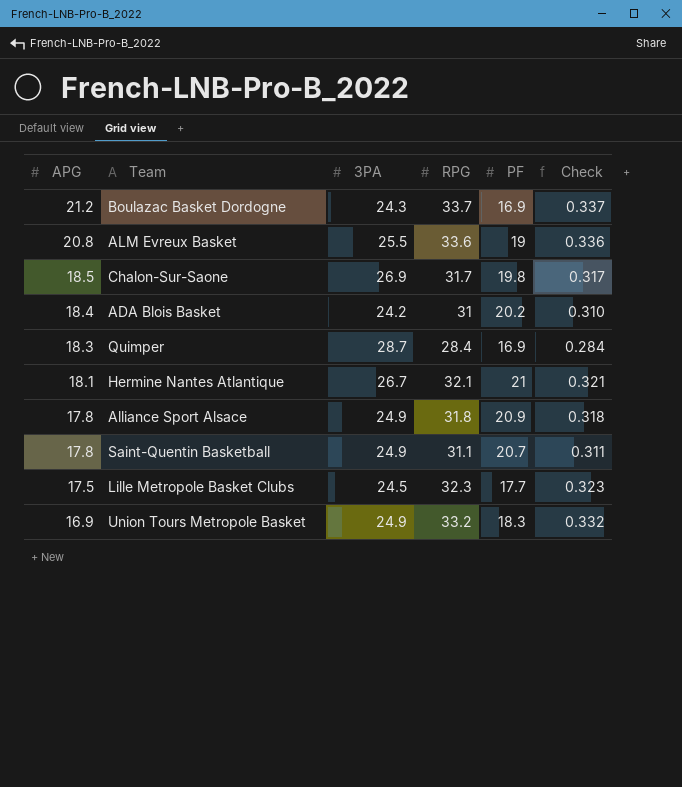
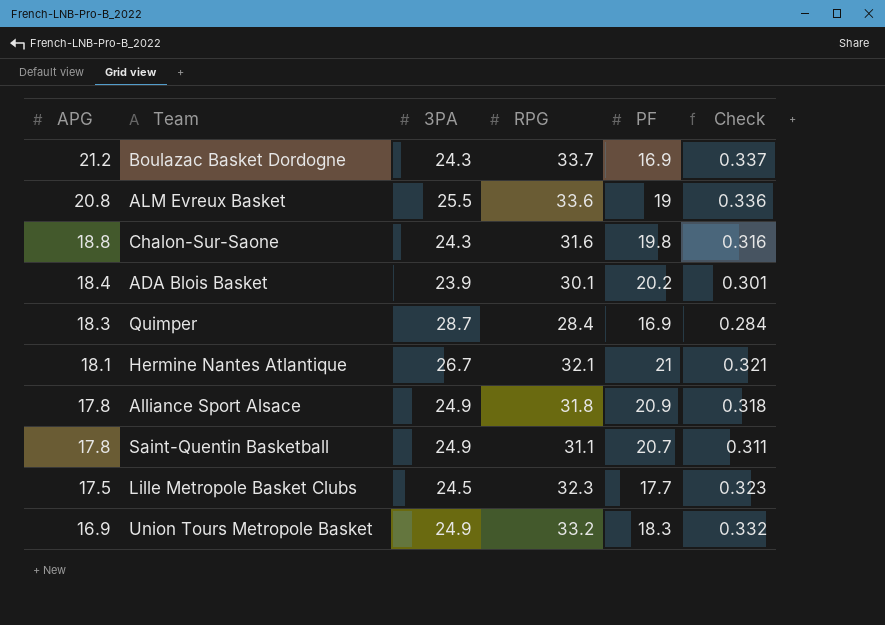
Chalon-Sur-Saone | APG: 18.5 -> 18.8
Chalon-Sur-Saone | 3PA: 26.9 -> 24.3
Chalon-Sur-Saone | RPG: 31.7 -> 31.6
Chalon-Sur-Saone | Check: 0.317 -> 0.316
ADA Blois Basket | 3PA: 24.2 -> 23.9
ADA Blois Basket | RPG: 31 -> 30.1
ADA Blois Basket | Check: 0.310 -> 0.301

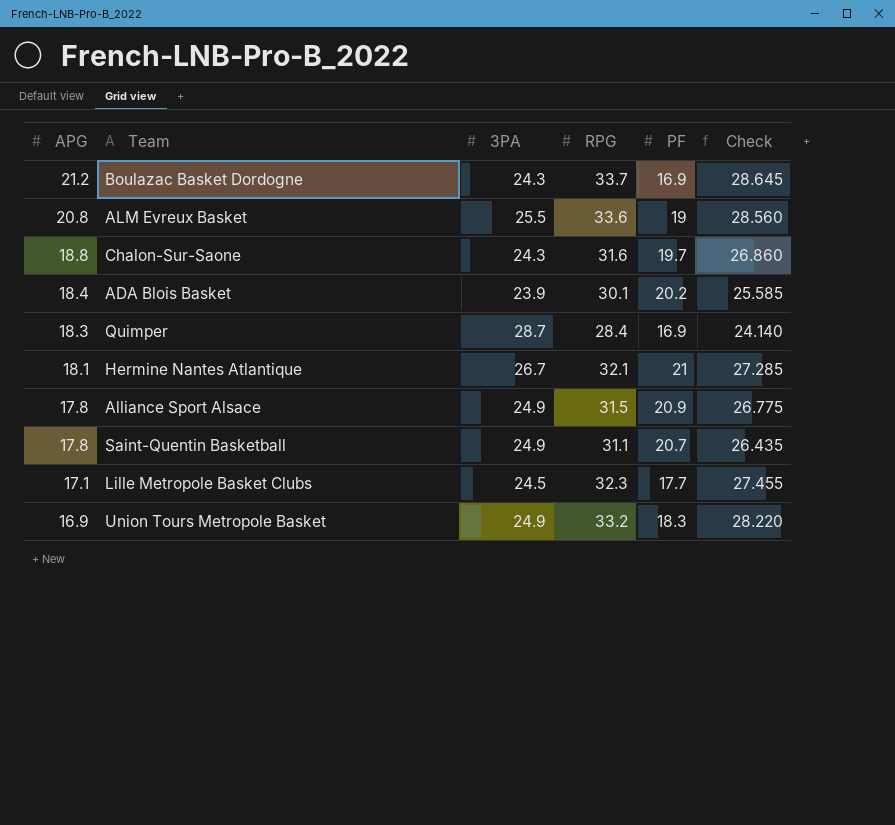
column Check | formula: [RPG] * 0.01 -> [RPG] * 0.85
Chalon-Sur-Saone | PF: 19.8 -> 19.7
Alliance Sport Alsace | RPG: 31.8 -> 31.5
Lille Metropole Basket Clubs | APG: 17.5 -> 17.1

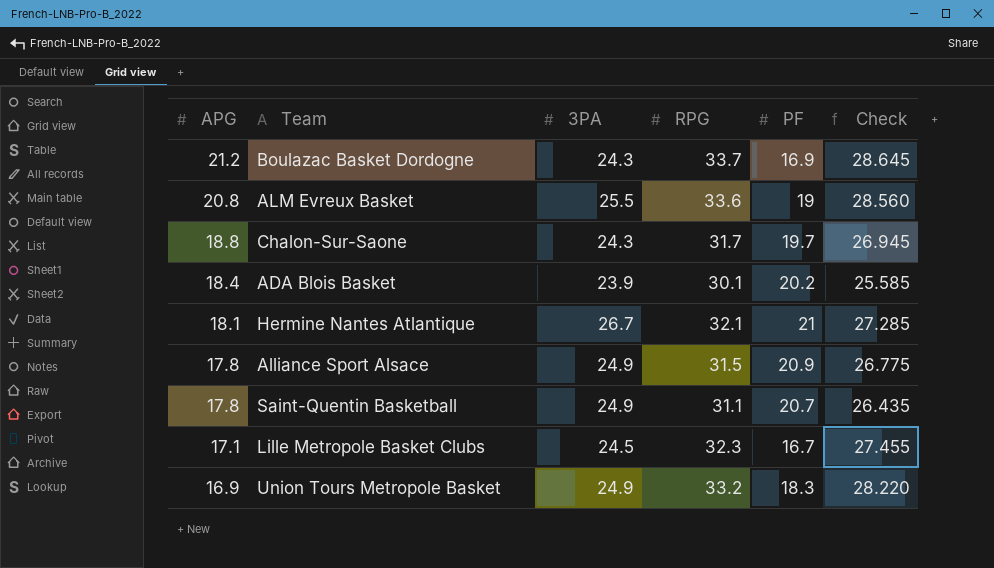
row Quimper: 18.3 | 28.7 | 28.4 | 16.9 | 24.140 -> none
Chalon-Sur-Saone | RPG: 31.6 -> 31.7
Chalon-Sur-Saone | Check: 26.860 -> 26.945
Lille Metropole Basket Clubs | PF: 17.7 -> 16.7

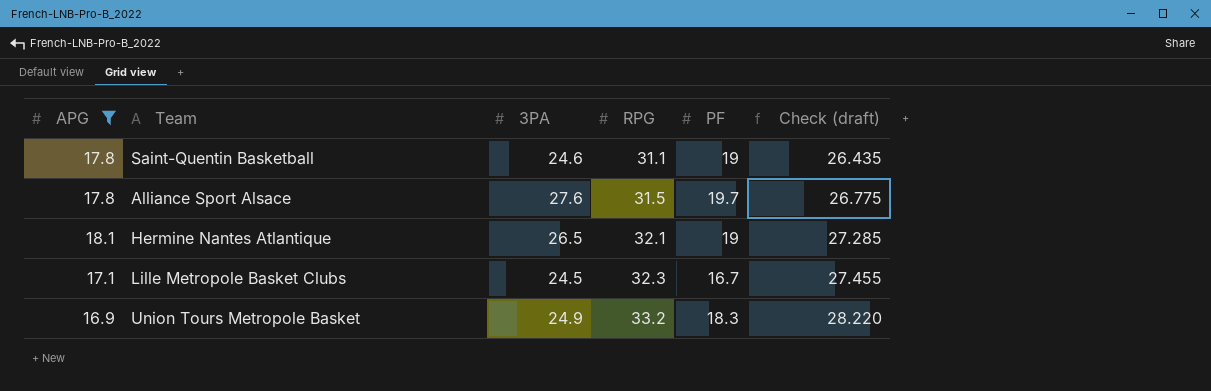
filter: none -> APG <= 18.1
row order: APG descending -> RPG ascending
column name: Check -> Check (draft)
Saint-Quentin Basketball | 3PA: 24.9 -> 24.6
Saint-Quentin Basketball | PF: 20.7 -> 19
Alliance Sport Alsace | 3PA: 24.9 -> 27.6
Alliance Sport Alsace | PF: 20.9 -> 19.7
Hermine Nantes Atlantique | 3PA: 26.7 -> 26.5
Hermine Nantes Atlantique | PF: 21 -> 19

